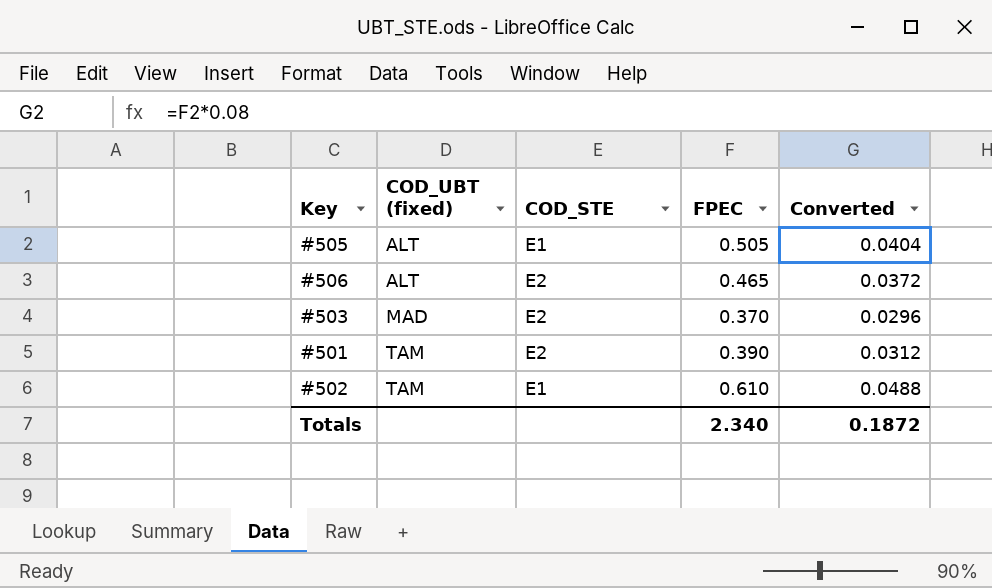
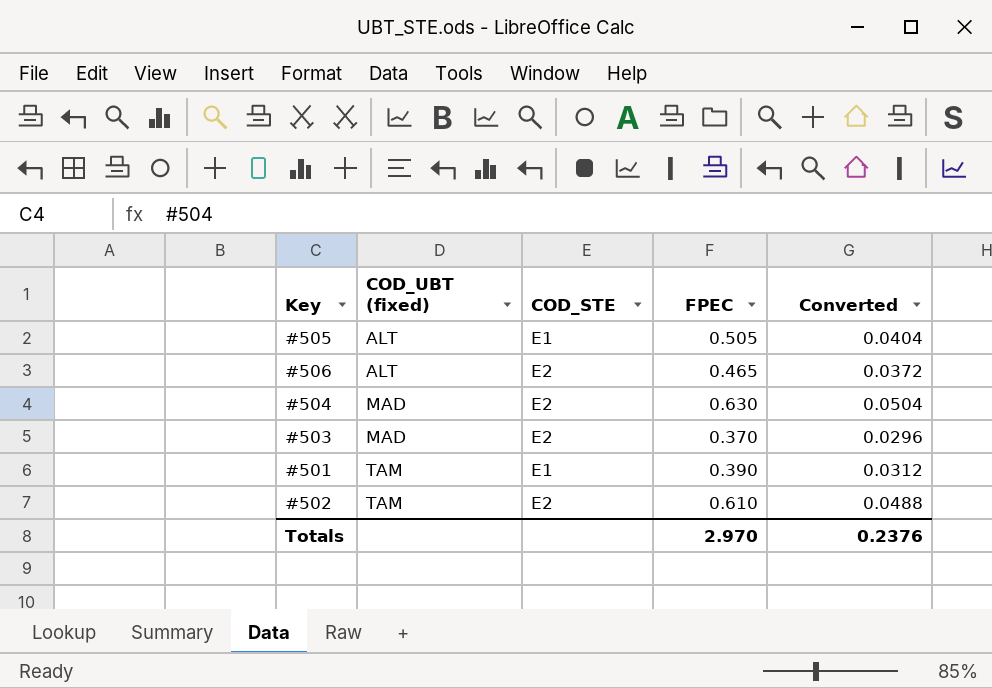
row #504: none -> MAD | E2 | 0.630 | 0.0504
#501 | COD_STE: E2 -> E1
#502 | COD_STE: E1 -> E2
Totals | FPEC: 2.340 -> 2.970
Totals | Converted: 0.1872 -> 0.2376

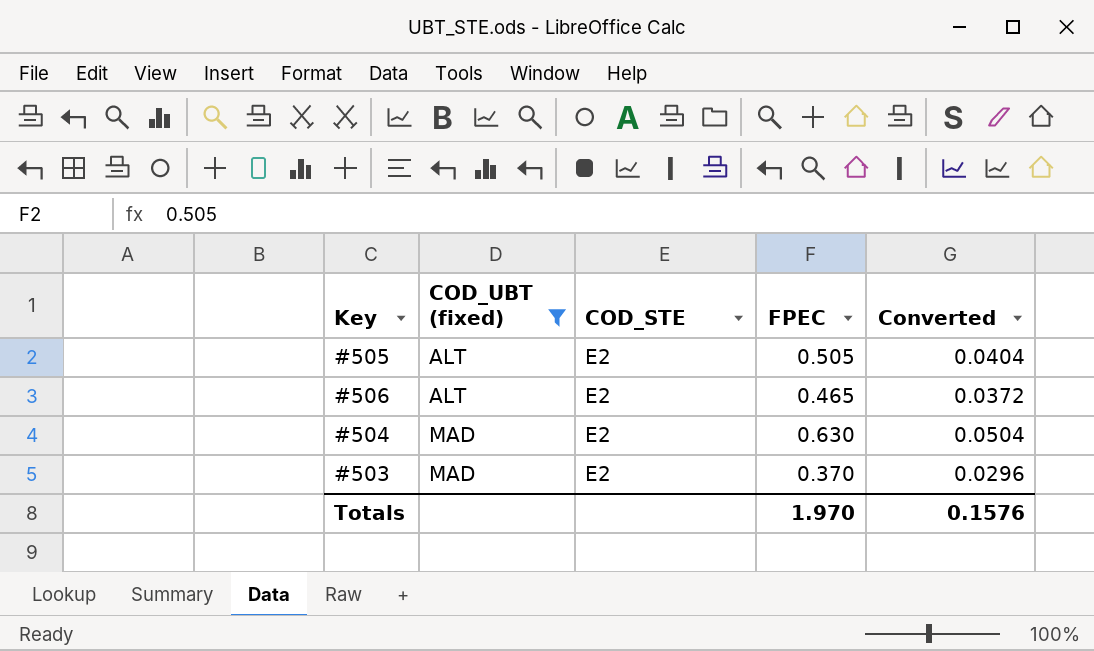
filter: none -> COD_UBT (fixed) != TAM
#505 | COD_STE: E1 -> E2
Totals | FPEC: 2.970 -> 1.970
Totals | Converted: 0.2376 -> 0.1576

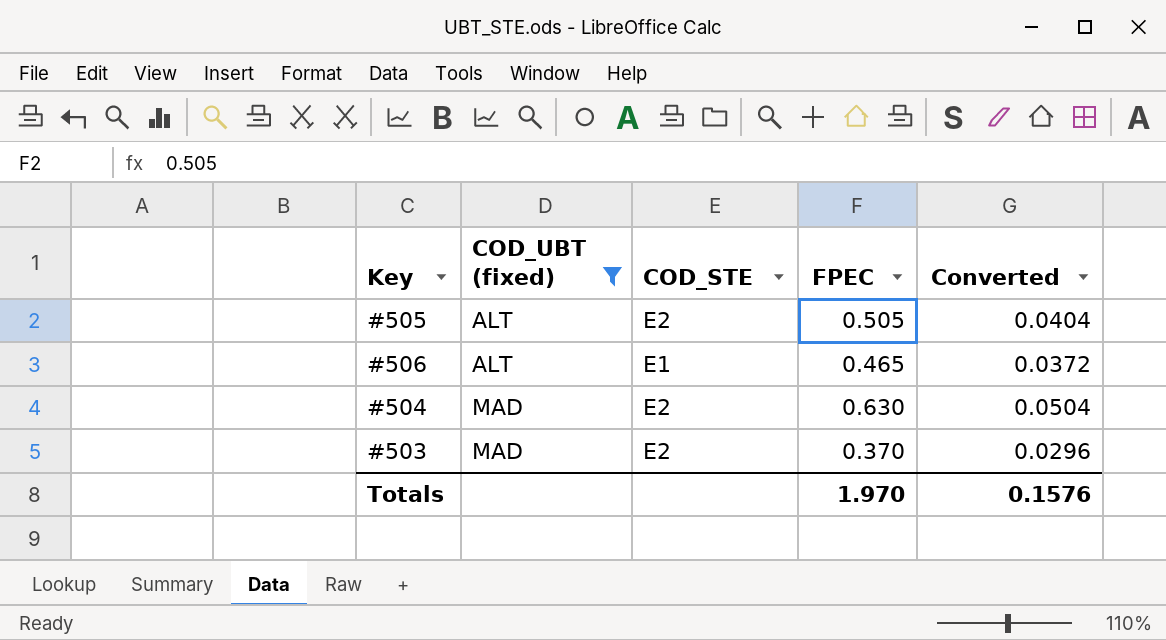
#506 | COD_STE: E2 -> E1

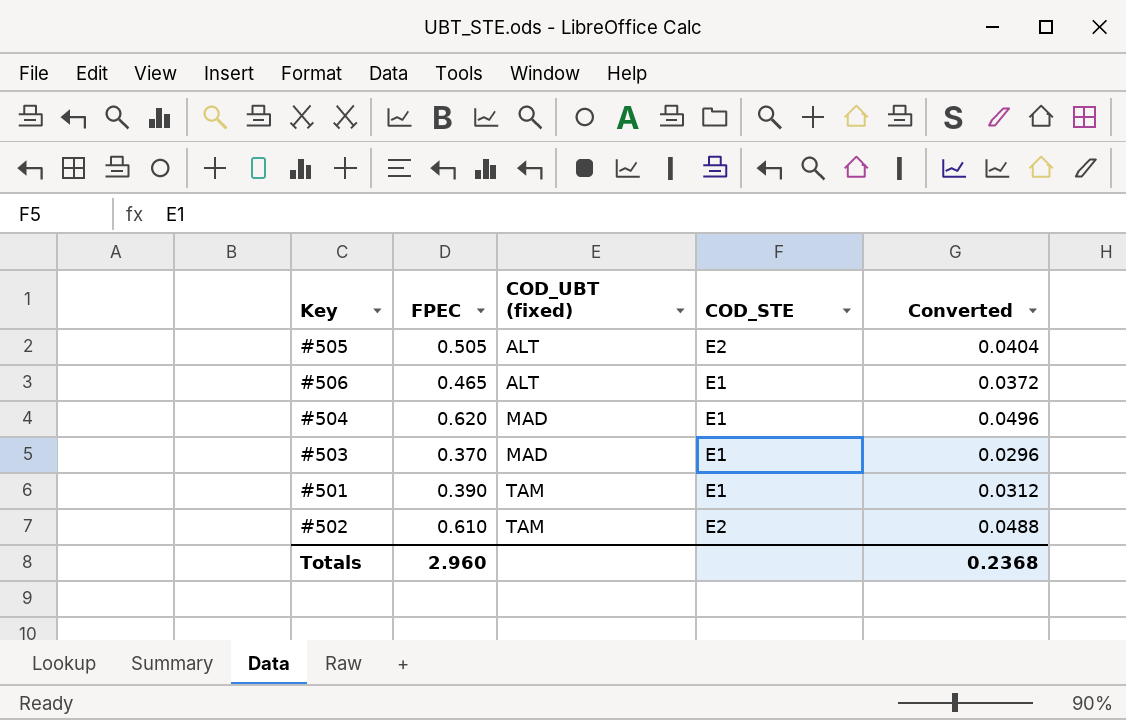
filter: COD_UBT (fixed) != TAM -> none
column FPEC | position: 4 -> 2
#504 | FPEC: 0.630 -> 0.620
#504 | COD_STE: E2 -> E1
#504 | Converted: 0.0504 -> 0.0496
#503 | COD_STE: E2 -> E1
Totals | FPEC: 1.970 -> 2.960
Totals | Converted: 0.1576 -> 0.2368

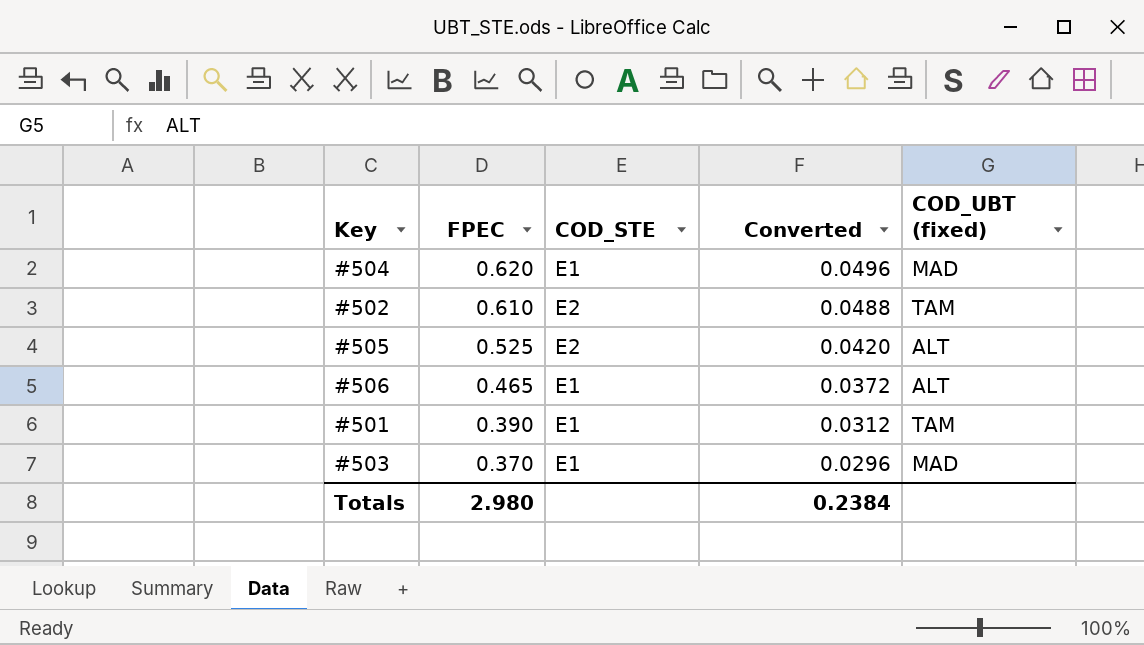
row order: COD_UBT (fixed) ascending -> FPEC descending
column COD_UBT (fixed) | position: 3 -> 5
#505 | FPEC: 0.505 -> 0.525
#505 | Converted: 0.0404 -> 0.0420
Totals | FPEC: 2.960 -> 2.980
Totals | Converted: 0.2368 -> 0.2384

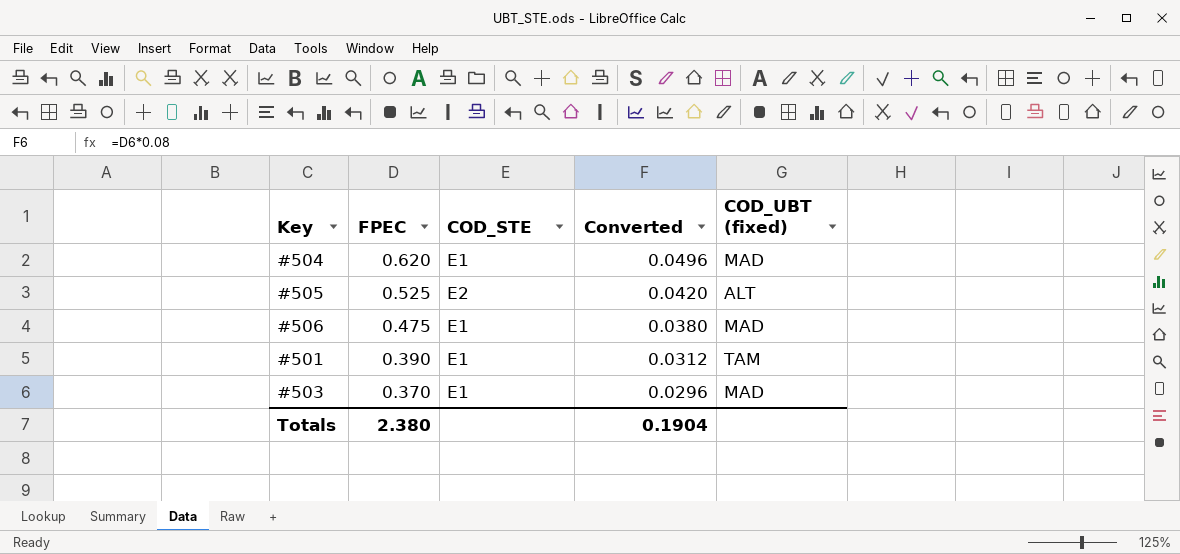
row #502: 0.610 | E2 | 0.0488 | TAM -> none
#506 | FPEC: 0.465 -> 0.475
#506 | Converted: 0.0372 -> 0.0380
#506 | COD_UBT (fixed): ALT -> MAD
Totals | FPEC: 2.980 -> 2.380
Totals | Converted: 0.2384 -> 0.1904

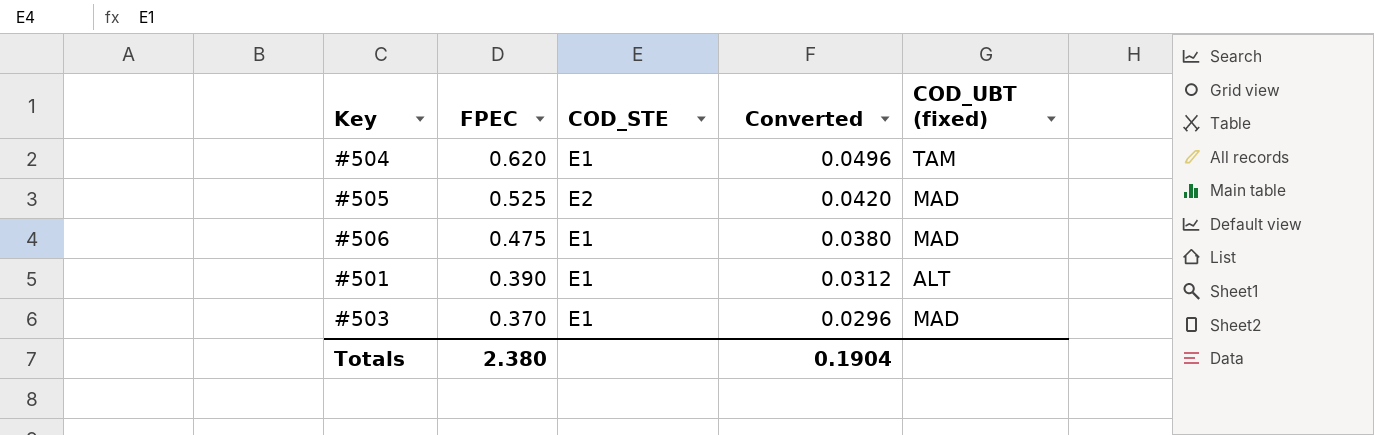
#504 | COD_UBT (fixed): MAD -> TAM
#505 | COD_UBT (fixed): ALT -> MAD
#501 | COD_UBT (fixed): TAM -> ALT

